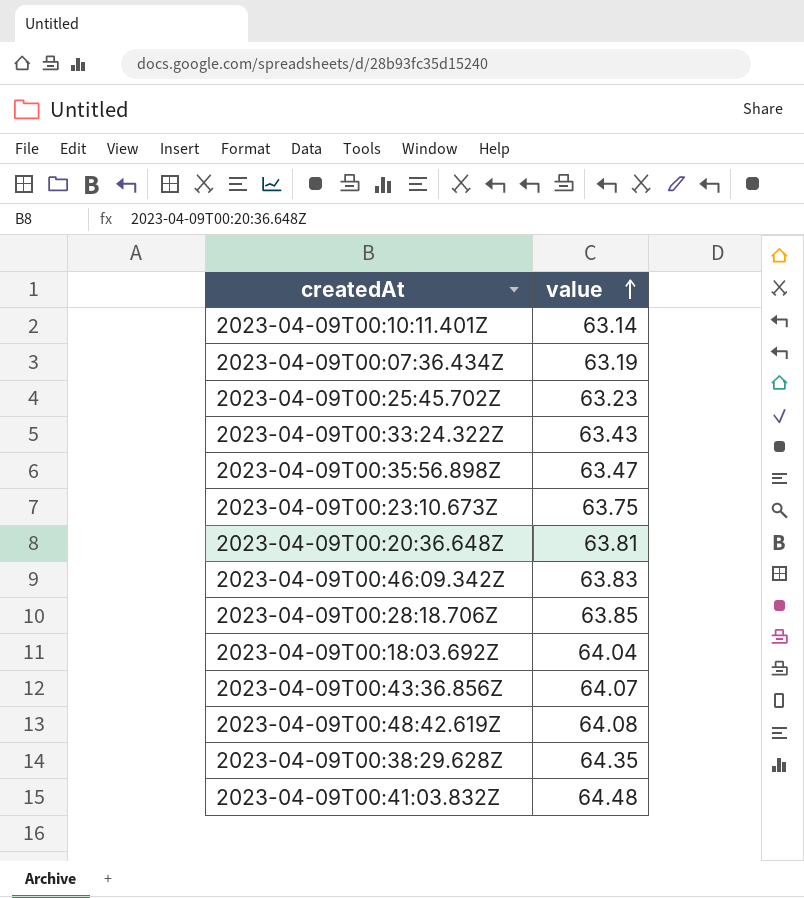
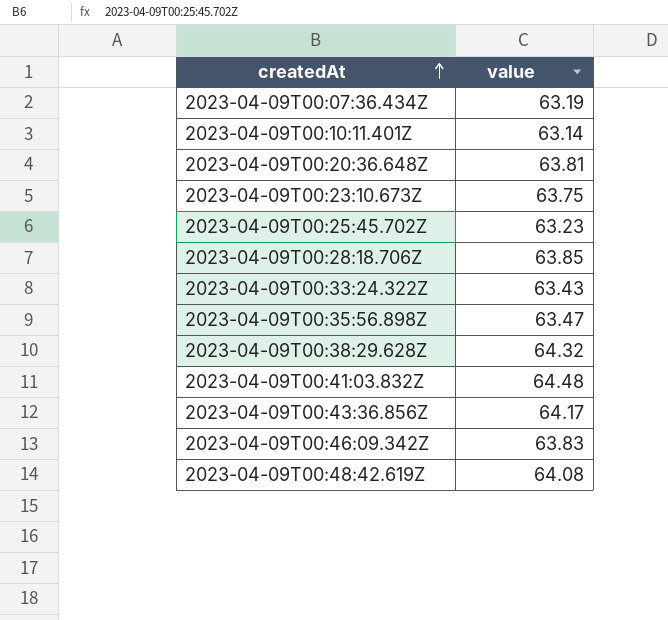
row order: value ascending -> createdAt ascending
row 2023-04-09T00:18:03.692Z: 64.04 -> none
2023-04-09T00:38:29.628Z | value: 64.35 -> 64.32
2023-04-09T00:43:36.856Z | value: 64.07 -> 64.17

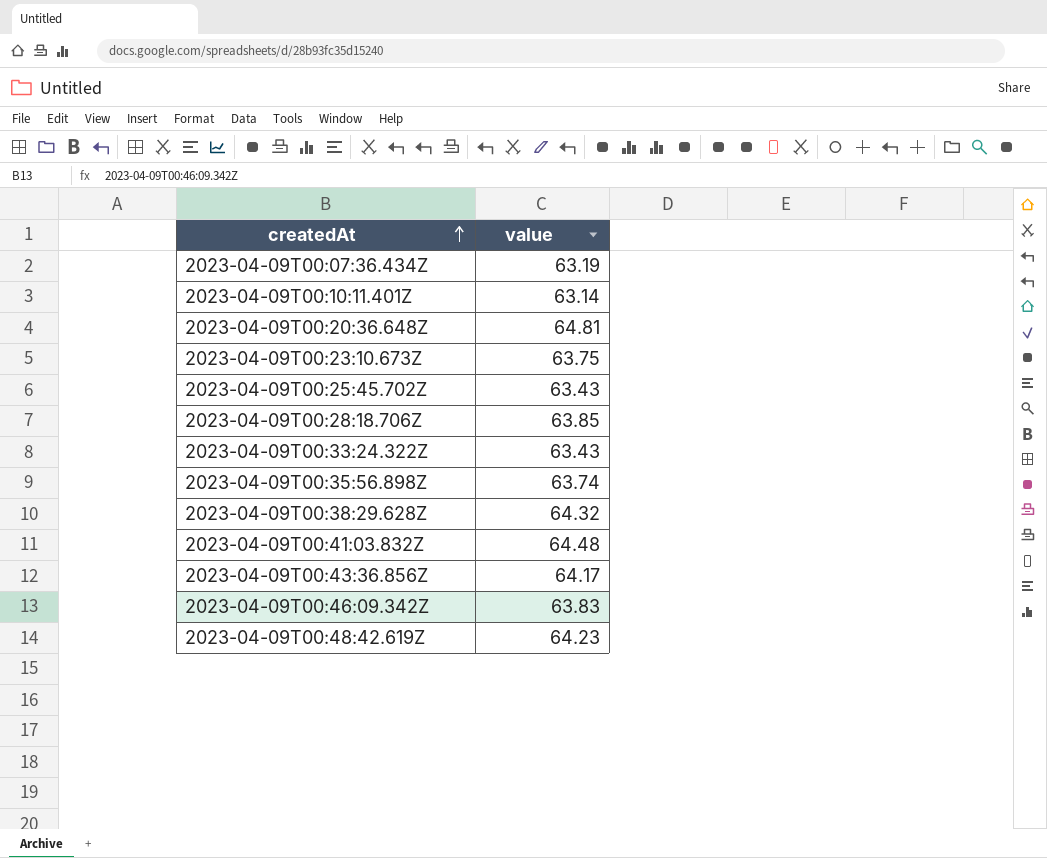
2023-04-09T00:20:36.648Z | value: 63.81 -> 64.81
2023-04-09T00:25:45.702Z | value: 63.23 -> 63.43
2023-04-09T00:35:56.898Z | value: 63.47 -> 63.74
2023-04-09T00:48:42.619Z | value: 64.08 -> 64.23

